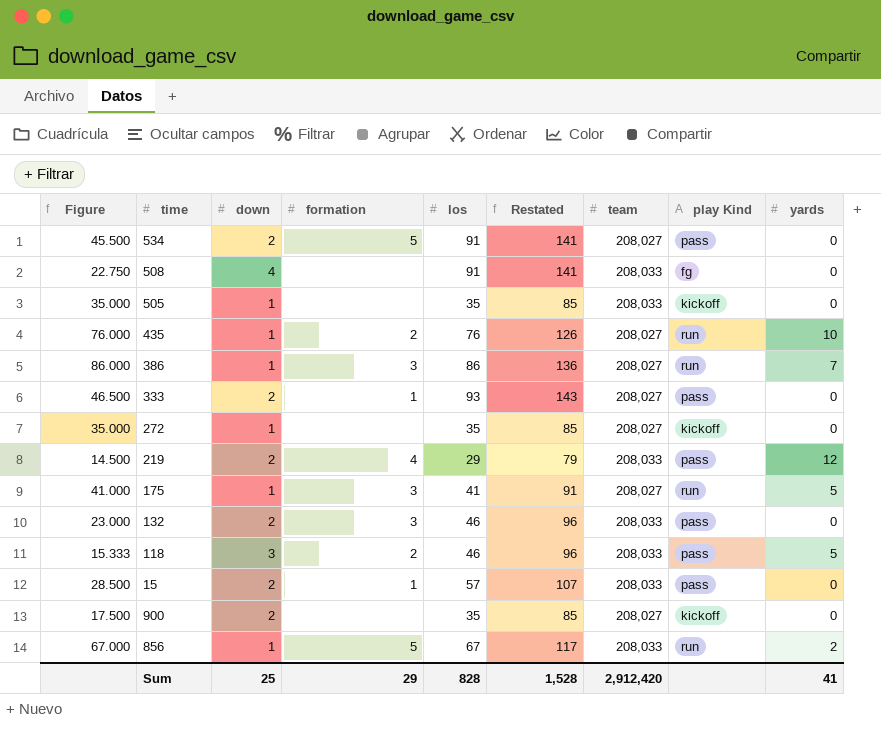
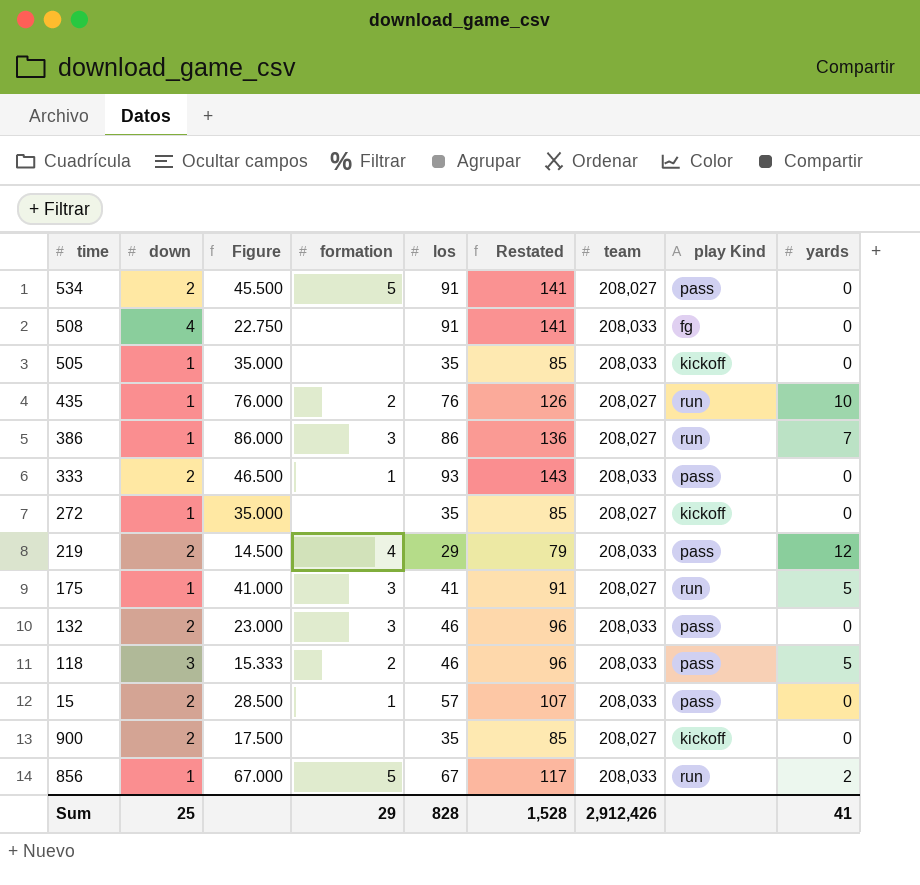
column Figure | position: 1 -> 3
333 | team: 208,027 -> 208,033
Sum | team: 2,912,420 -> 2,912,426

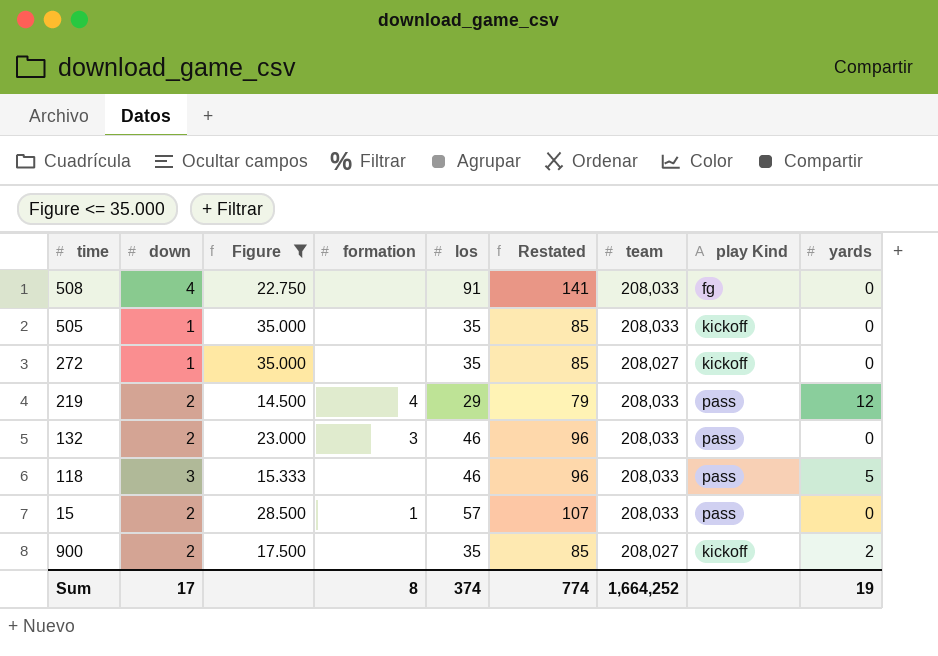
filter: none -> Figure <= 35.000
118 | formation: 2 -> none
900 | yards: 0 -> 2
Sum | down: 25 -> 17
Sum | formation: 29 -> 8
Sum | los: 828 -> 374
Sum | Restated: 1,528 -> 774
Sum | team: 2,912,426 -> 1,664,252
Sum | yards: 41 -> 19

